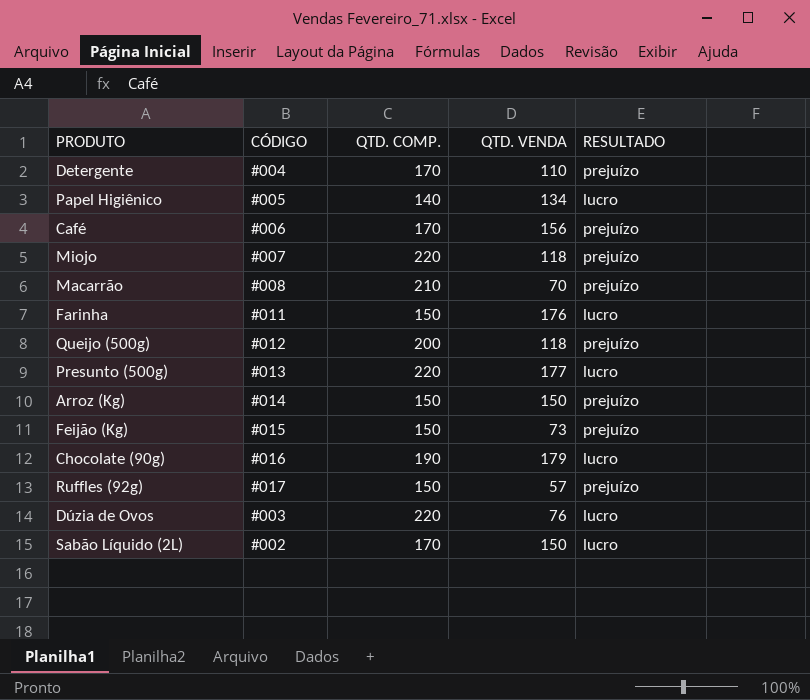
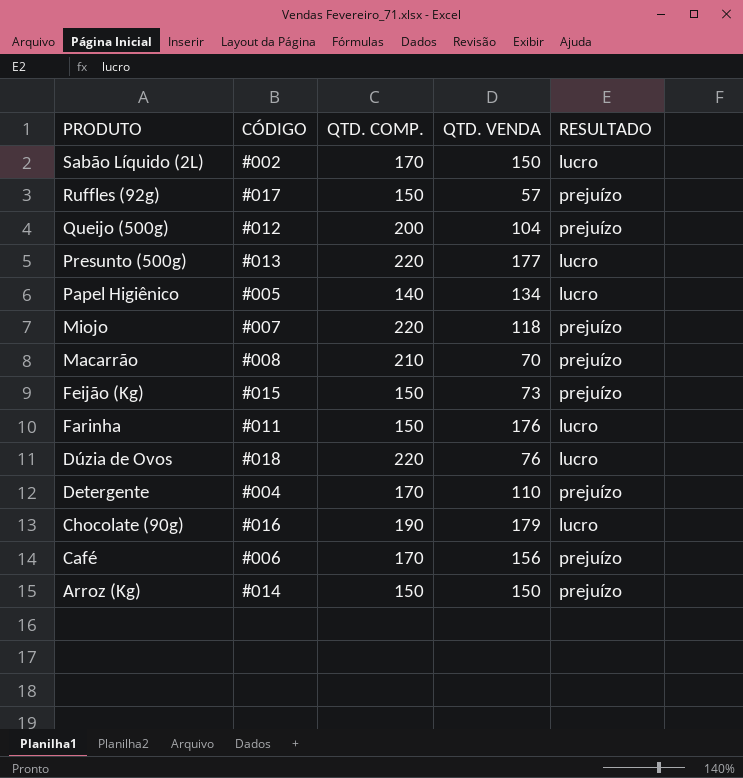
row order: none -> PRODUTO descending
Queijo (500g) | QTD. VENDA: 118 -> 104
Dúzia de Ovos | CÓDIGO: #003 -> #018

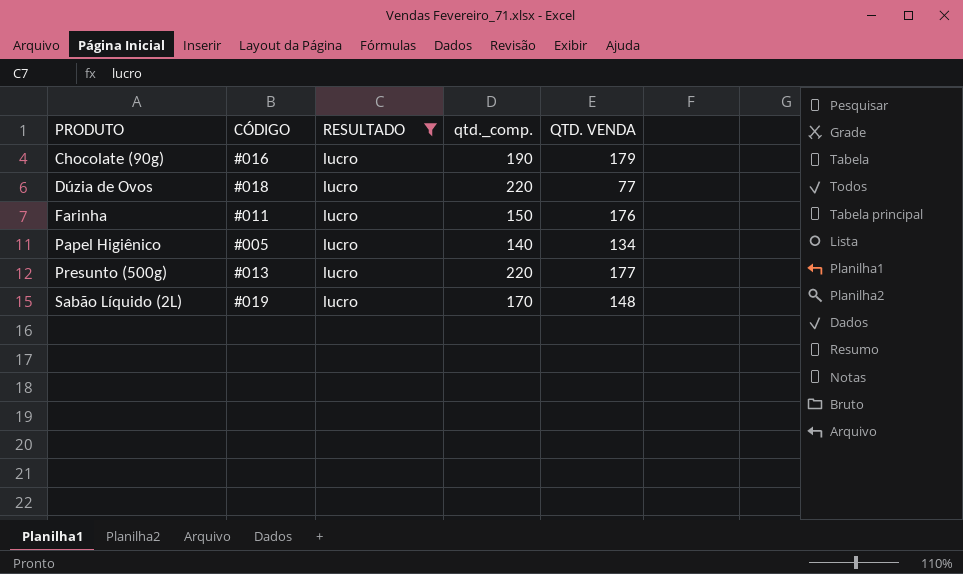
filter: none -> RESULTADO = lucro
row order: PRODUTO descending -> PRODUTO ascending
column RESULTADO | position: 5 -> 3
column name: QTD. COMP. -> qtd._comp.
Dúzia de Ovos | QTD. VENDA: 76 -> 77
Sabão Líquido (2L) | CÓDIGO: #002 -> #019
Sabão Líquido (2L) | QTD. VENDA: 150 -> 148

